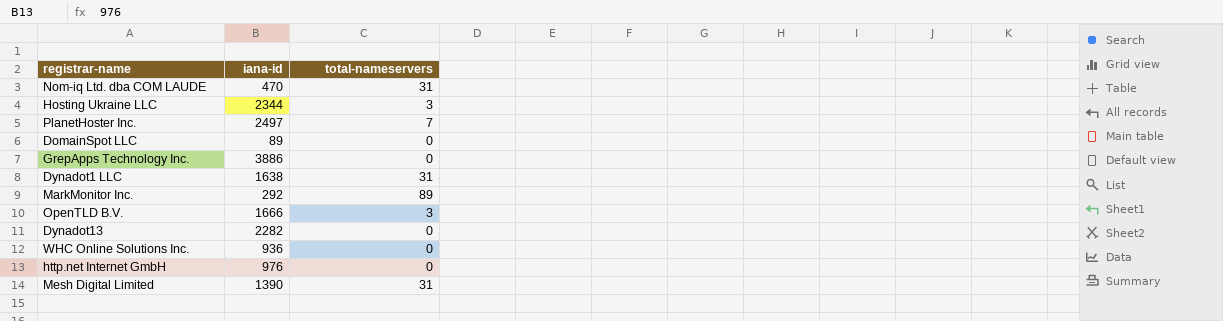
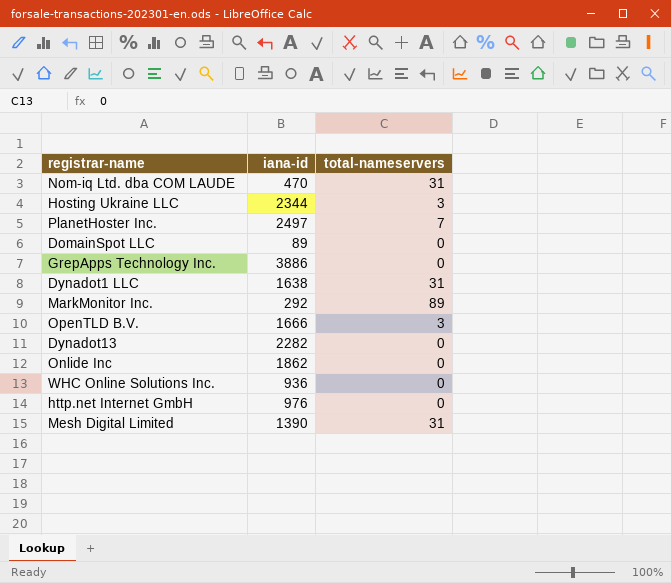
row Onlide Inc: none -> 1862 | 0

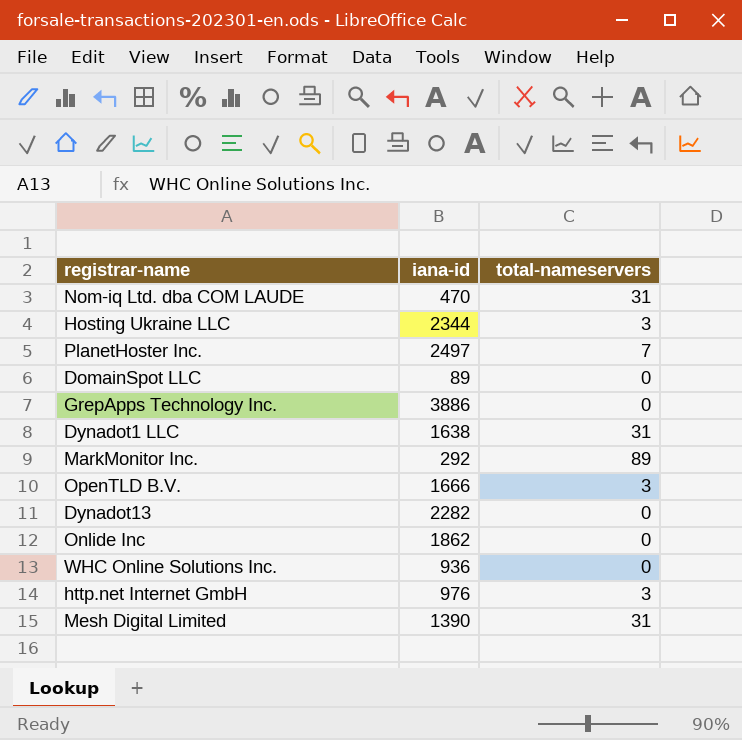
http.net Internet GmbH | total-nameservers: 0 -> 3

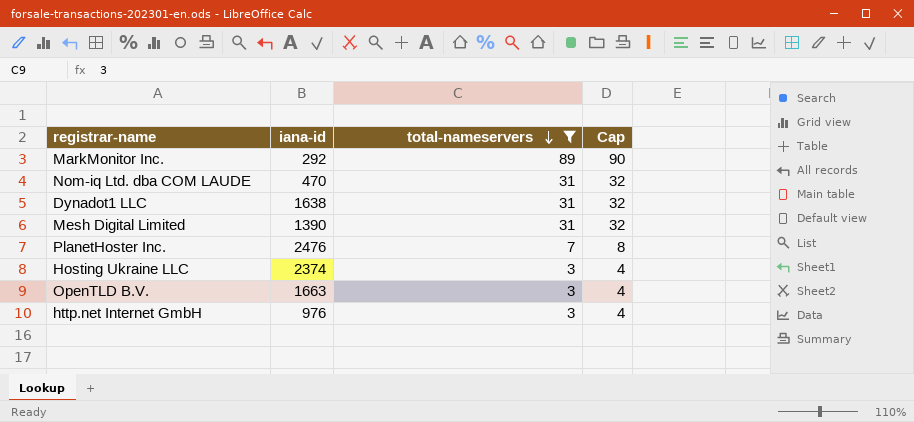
filter: none -> total-nameservers != 0
row order: none -> total-nameservers descending
column Cap | formula: none -> [total-nameservers] + 1
PlanetHoster Inc. | iana-id: 2497 -> 2476
Hosting Ukraine LLC | iana-id: 2344 -> 2374
OpenTLD B.V. | iana-id: 1666 -> 1663

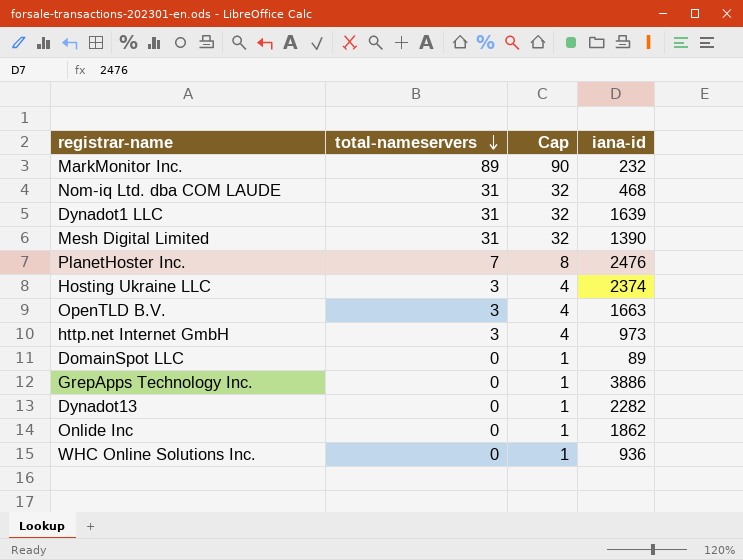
filter: total-nameservers != 0 -> none
column iana-id | position: 2 -> 4
MarkMonitor Inc. | iana-id: 292 -> 232
Nom-iq Ltd. dba COM LAUDE | iana-id: 470 -> 468
Dynadot1 LLC | iana-id: 1638 -> 1639
http.net Internet GmbH | iana-id: 976 -> 973

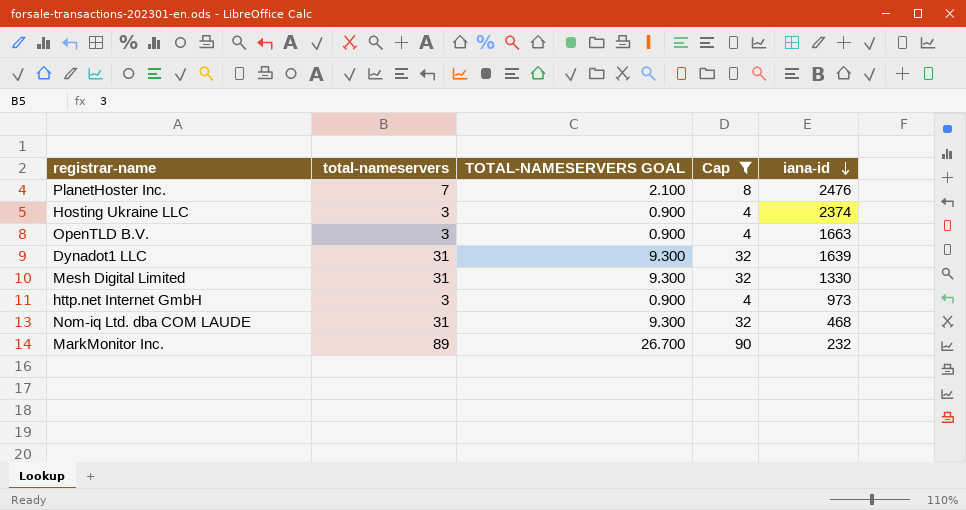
filter: none -> Cap != 1
row order: total-nameservers descending -> iana-id descending
column TOTAL-NAMESERVERS GOAL | formula: none -> [total-nameservers] * 0.3
Mesh Digital Limited | iana-id: 1390 -> 1330

